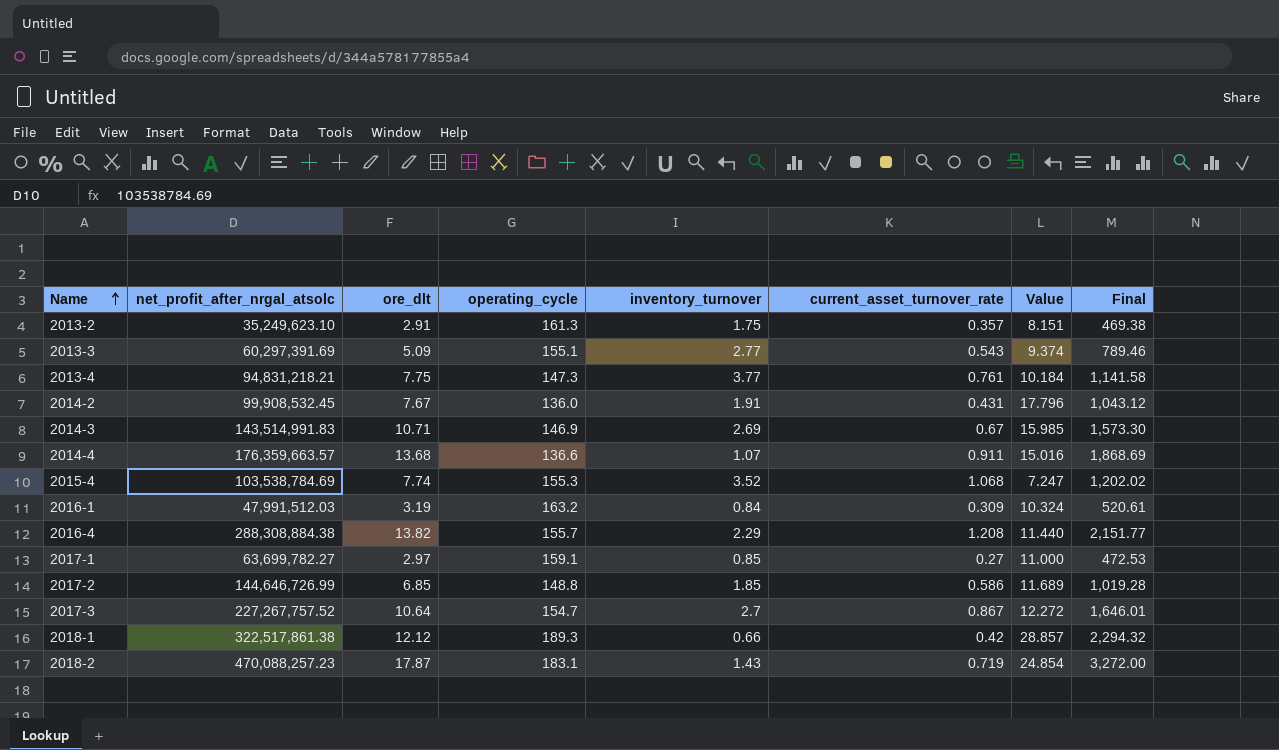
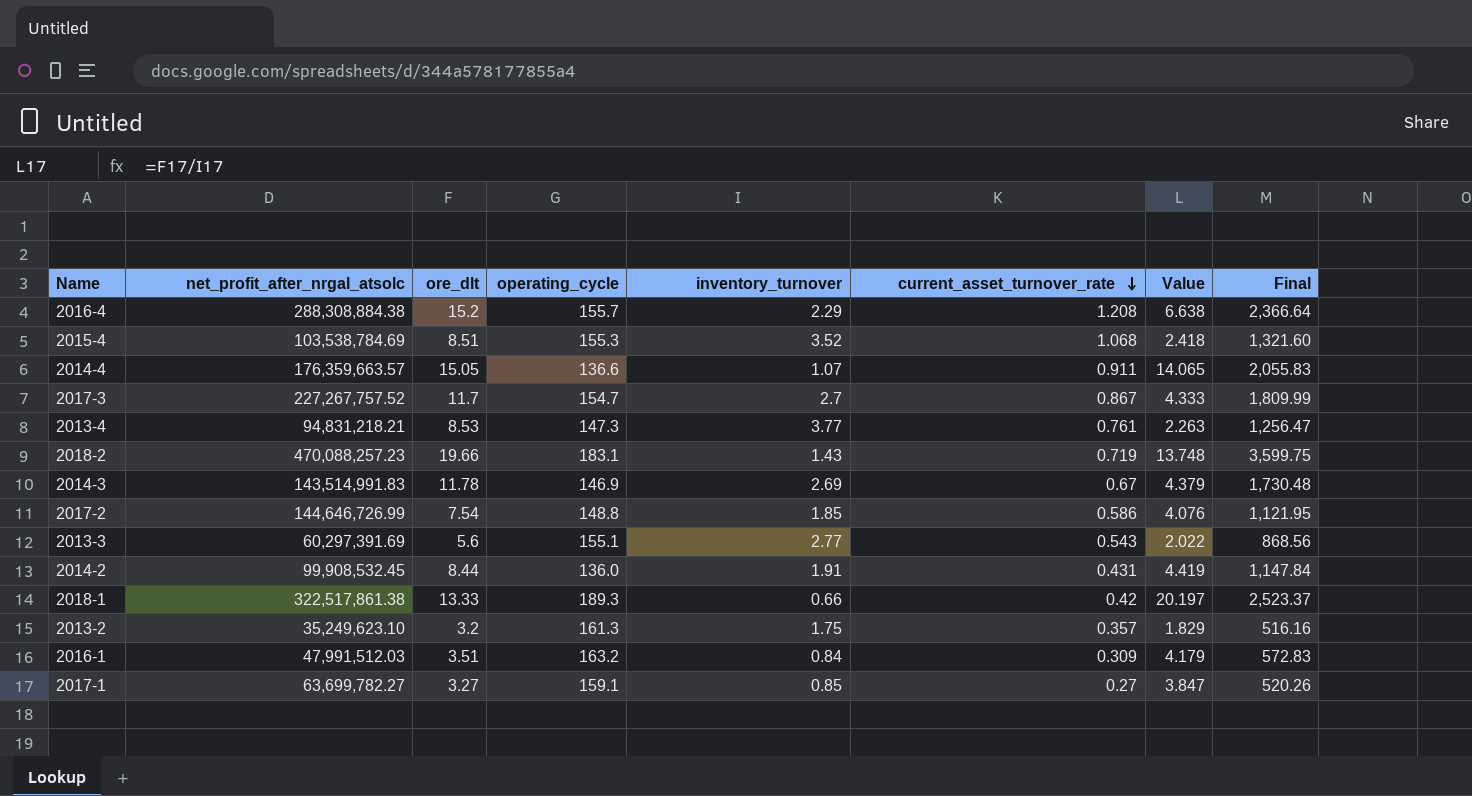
row order: Name ascending -> current_asset_turnover_rate descending
column Value | formula: [ore_dlt] / [current_asset_turnover_rate] -> [ore_dlt] / [inventory_turnover]
2016-4 | ore_dlt: 13.82 -> 15.2
2016-4 | Final: 2,151.77 -> 2,366.64
2015-4 | ore_dlt: 7.74 -> 8.51
2015-4 | Final: 1,202.02 -> 1,321.60
2014-4 | ore_dlt: 13.68 -> 15.05
2014-4 | Final: 1,868.69 -> 2,055.83
2017-3 | ore_dlt: 10.64 -> 11.7
2017-3 | Final: 1,646.01 -> 1,809.99
2013-4 | ore_dlt: 7.75 -> 8.53
2013-4 | Final: 1,141.58 -> 1,256.47
2018-2 | ore_dlt: 17.87 -> 19.66
2018-2 | Final: 3,272.00 -> 3,599.75
2014-3 | ore_dlt: 10.71 -> 11.78
2014-3 | Final: 1,573.30 -> 1,730.48
2017-2 | ore_dlt: 6.85 -> 7.54
2017-2 | Final: 1,019.28 -> 1,121.95
2013-3 | ore_dlt: 5.09 -> 5.6
2013-3 | Final: 789.46 -> 868.56
2014-2 | ore_dlt: 7.67 -> 8.44
2014-2 | Final: 1,043.12 -> 1,147.84
2018-1 | ore_dlt: 12.12 -> 13.33
2018-1 | Final: 2,294.32 -> 2,523.37
2013-2 | ore_dlt: 2.91 -> 3.2
2013-2 | Final: 469.38 -> 516.16
2016-1 | ore_dlt: 3.19 -> 3.51
2016-1 | Final: 520.61 -> 572.83
2017-1 | ore_dlt: 2.97 -> 3.27
2017-1 | Final: 472.53 -> 520.26

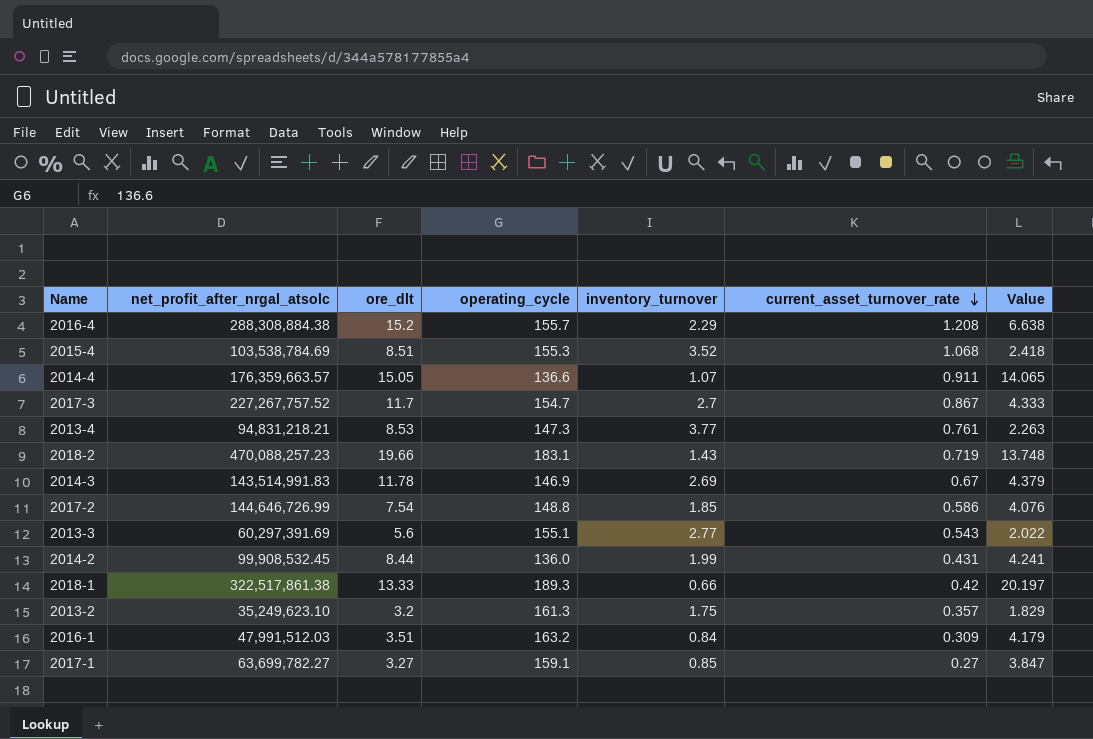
column Final | formula: [ore_dlt] * [operating_cycle] -> none
2014-2 | inventory_turnover: 1.91 -> 1.99
2014-2 | Value: 4.419 -> 4.241

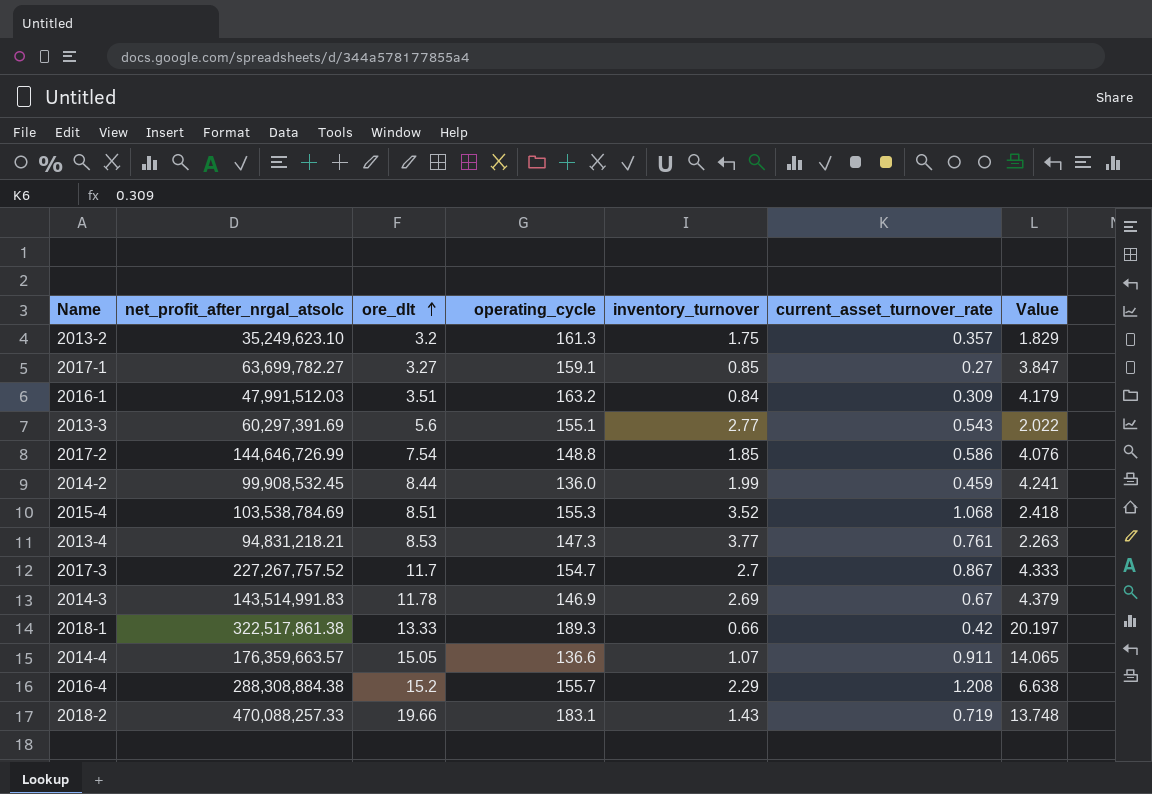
row order: current_asset_turnover_rate descending -> ore_dlt ascending
2014-2 | current_asset_turnover_rate: 0.431 -> 0.459
2018-2 | net_profit_after_nrgal_atsolc: 470,088,257.23 -> 470,088,257.33

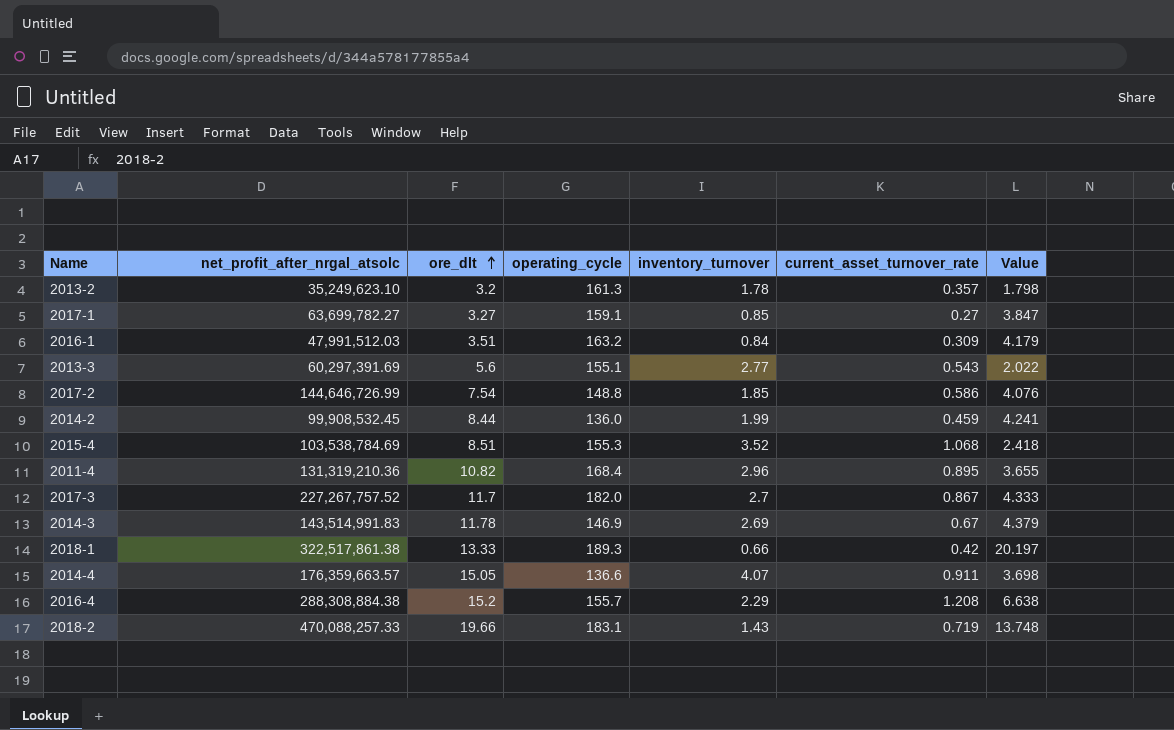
row 2013-4: 94,831,218.21 | 8.53 | 147.3 | 3.77 | 0.761 | 2.263 -> none
2013-2 | inventory_turnover: 1.75 -> 1.78
2013-2 | Value: 1.829 -> 1.798
row 2011-4: none -> 131,319,210.36 | 10.82 | 168.4 | 2.96 | 0.895 | 3.655
2017-3 | operating_cycle: 154.7 -> 182.0
2014-4 | inventory_turnover: 1.07 -> 4.07
2014-4 | Value: 14.065 -> 3.698

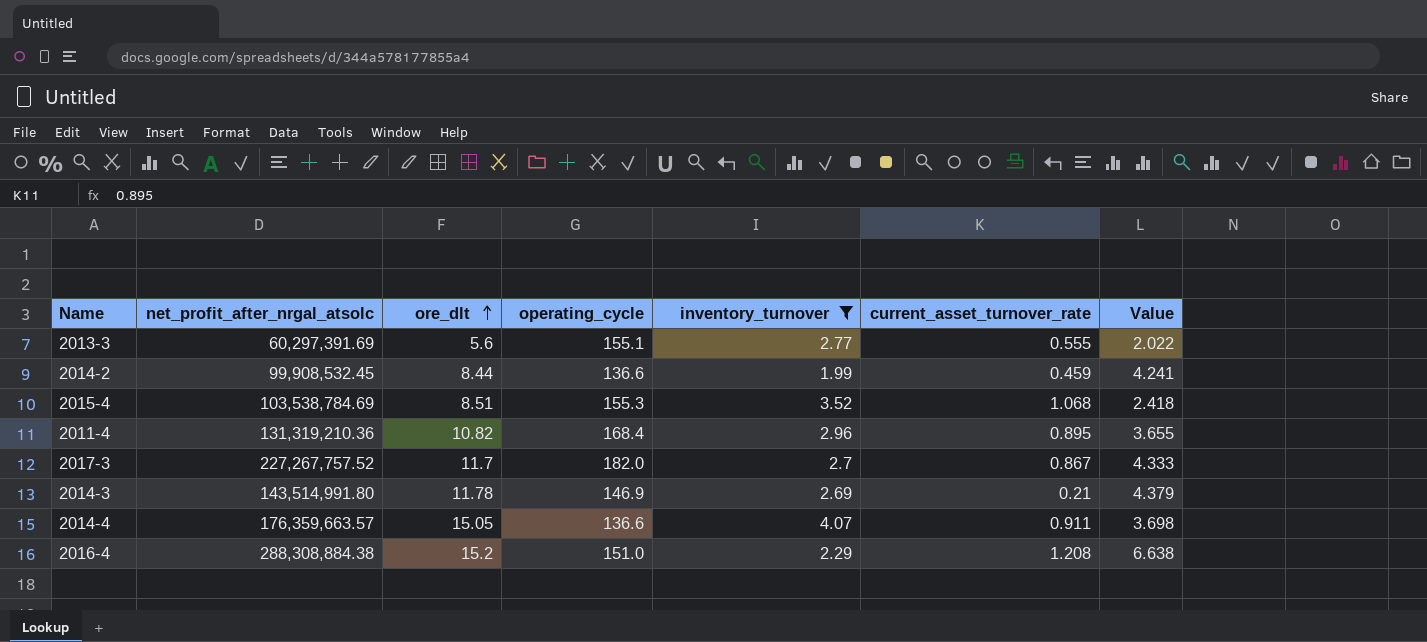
filter: none -> inventory_turnover >= 1.99
2013-3 | current_asset_turnover_rate: 0.543 -> 0.555
2014-2 | operating_cycle: 136.0 -> 136.6
2014-3 | net_profit_after_nrgal_atsolc: 143,514,991.83 -> 143,514,991.80
2014-3 | current_asset_turnover_rate: 0.67 -> 0.21
2016-4 | operating_cycle: 155.7 -> 151.0

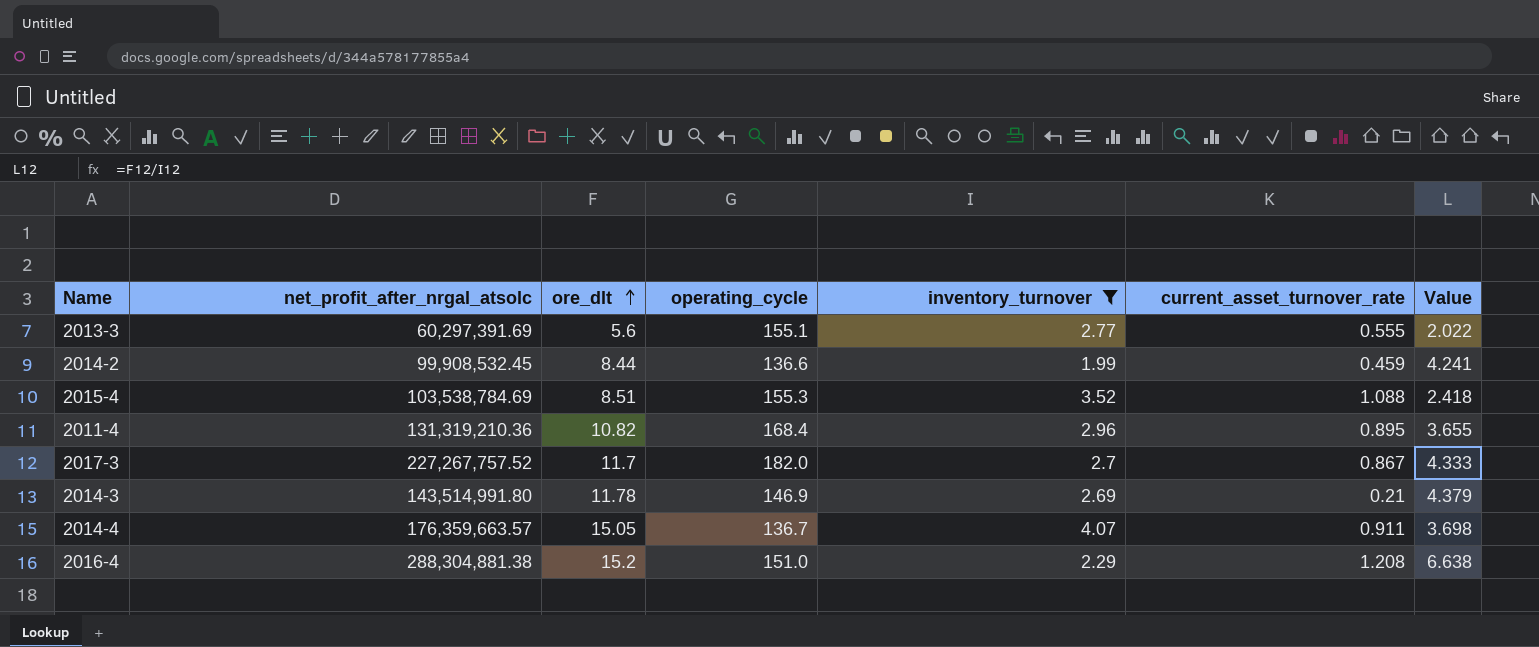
2015-4 | current_asset_turnover_rate: 1.068 -> 1.088
2014-4 | operating_cycle: 136.6 -> 136.7
2016-4 | net_profit_after_nrgal_atsolc: 288,308,884.38 -> 288,304,881.38

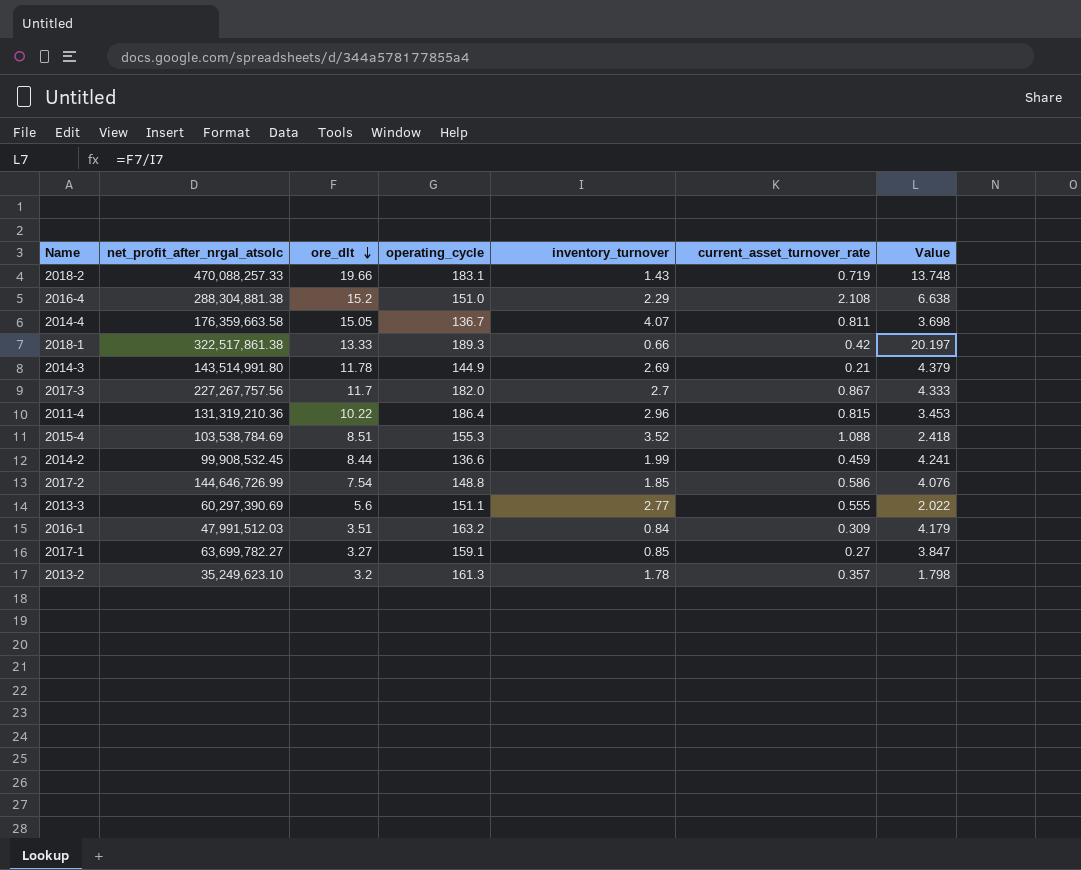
filter: inventory_turnover >= 1.99 -> none
row order: ore_dlt ascending -> ore_dlt descending
2016-4 | current_asset_turnover_rate: 1.208 -> 2.108
2014-4 | net_profit_after_nrgal_atsolc: 176,359,663.57 -> 176,359,663.58
2014-4 | current_asset_turnover_rate: 0.911 -> 0.811
2014-3 | operating_cycle: 146.9 -> 144.9
2017-3 | net_profit_after_nrgal_atsolc: 227,267,757.52 -> 227,267,757.56
2011-4 | ore_dlt: 10.82 -> 10.22
2011-4 | operating_cycle: 168.4 -> 186.4
2011-4 | current_asset_turnover_rate: 0.895 -> 0.815
2011-4 | Value: 3.655 -> 3.453
2013-3 | net_profit_after_nrgal_atsolc: 60,297,391.69 -> 60,297,390.69
2013-3 | operating_cycle: 155.1 -> 151.1

